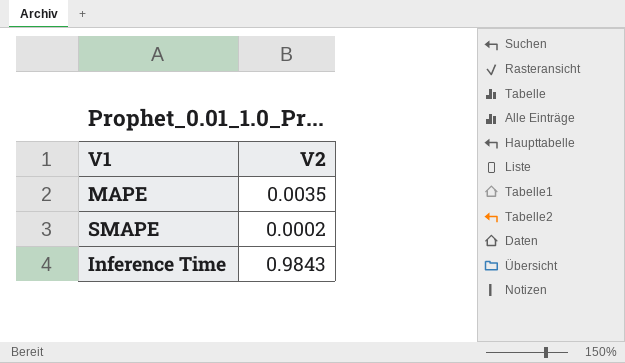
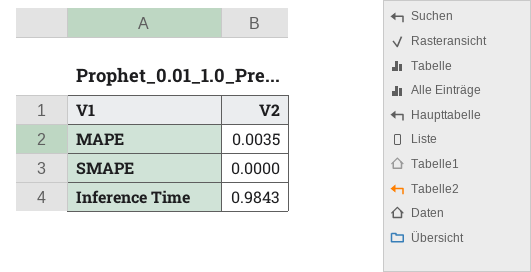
SMAPE | V2: 0.0002 -> 0.0000

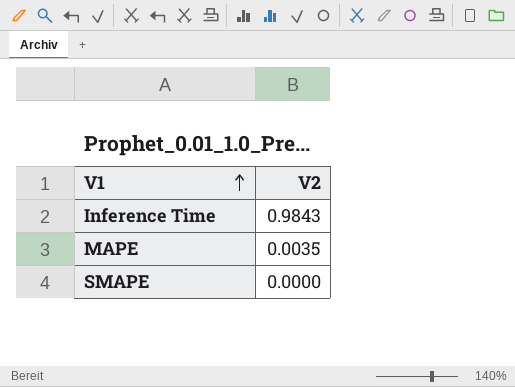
row order: none -> V1 ascending

